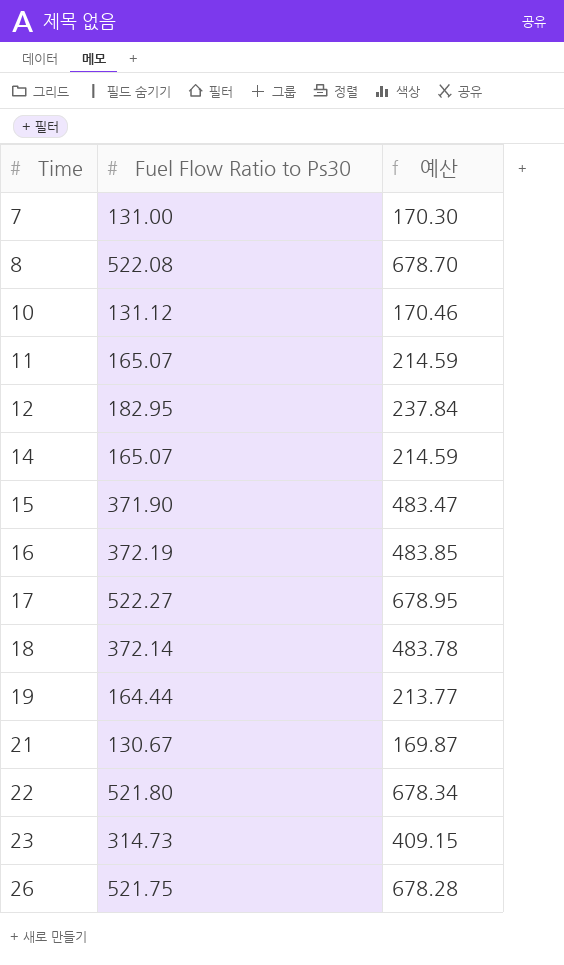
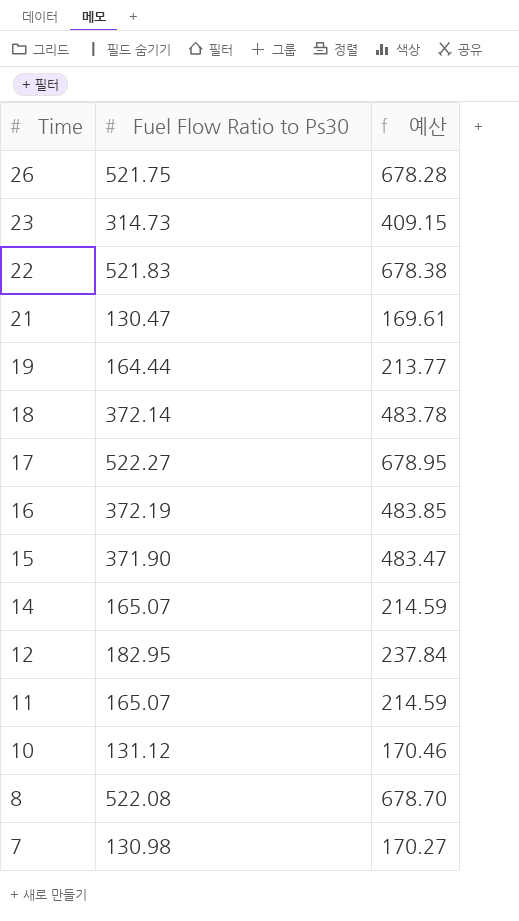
row order: Time ascending -> Time descending
22 | Fuel Flow Ratio to Ps30: 521.80 -> 521.83
22 | 예산: 678.34 -> 678.38
21 | Fuel Flow Ratio to Ps30: 130.67 -> 130.47
21 | 예산: 169.87 -> 169.61
7 | Fuel Flow Ratio to Ps30: 131.00 -> 130.98
7 | 예산: 170.30 -> 170.27

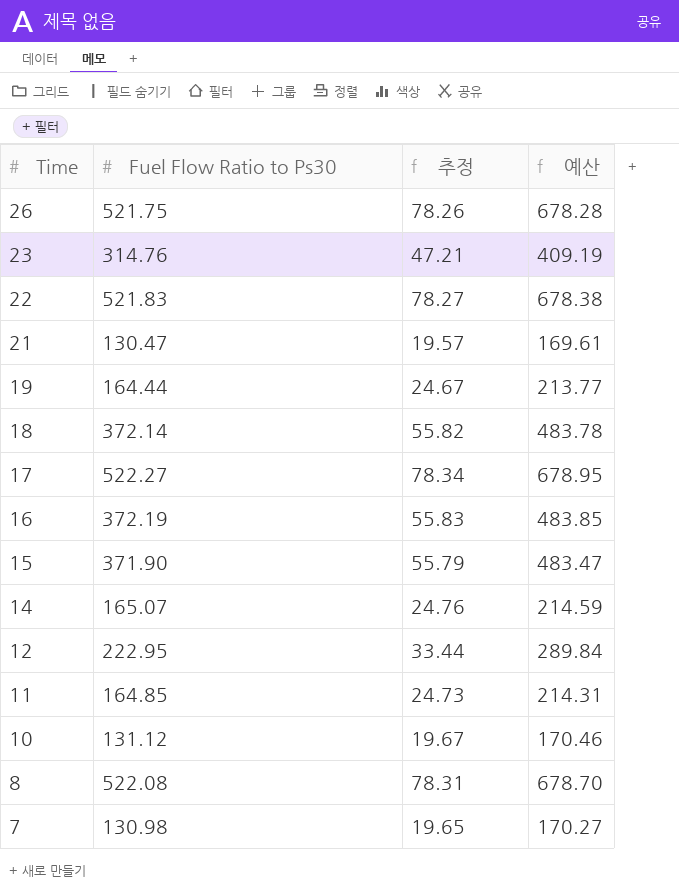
column 추정 | formula: none -> [Fuel Flow Ratio to Ps30] * 0.15
23 | Fuel Flow Ratio to Ps30: 314.73 -> 314.76
23 | 예산: 409.15 -> 409.19
12 | Fuel Flow Ratio to Ps30: 182.95 -> 222.95
12 | 예산: 237.84 -> 289.84
11 | Fuel Flow Ratio to Ps30: 165.07 -> 164.85
11 | 예산: 214.59 -> 214.31

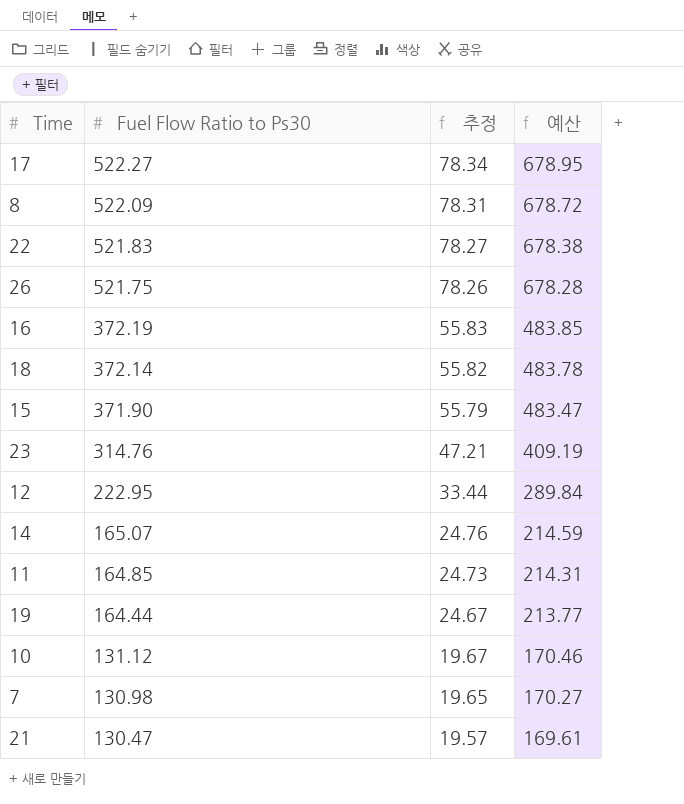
row order: Time descending -> Fuel Flow Ratio to Ps30 descending
8 | Fuel Flow Ratio to Ps30: 522.08 -> 522.09
8 | 예산: 678.70 -> 678.72

